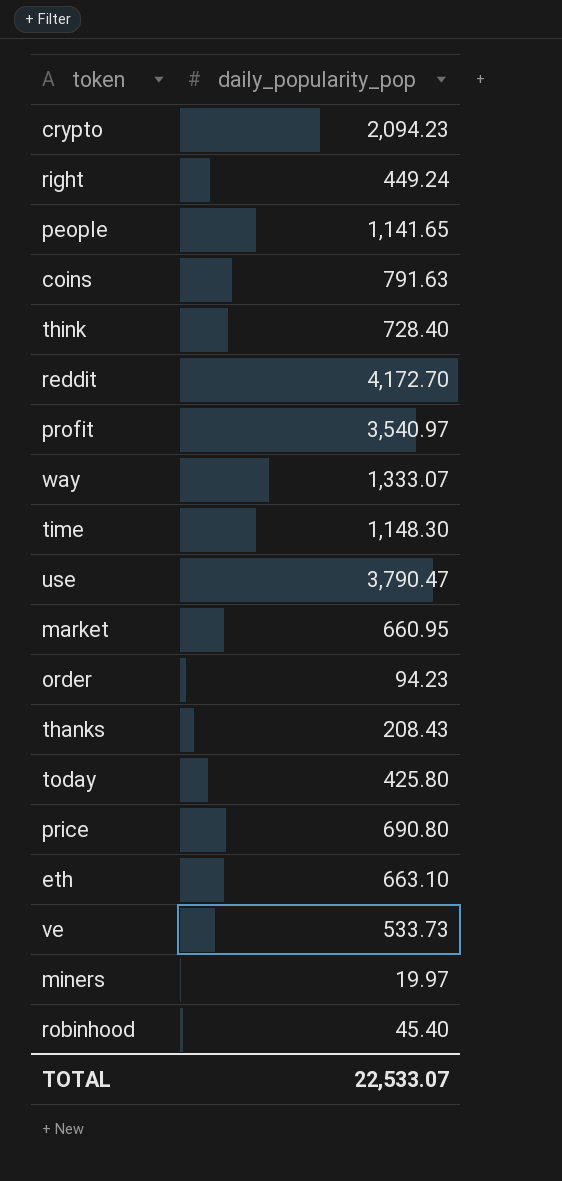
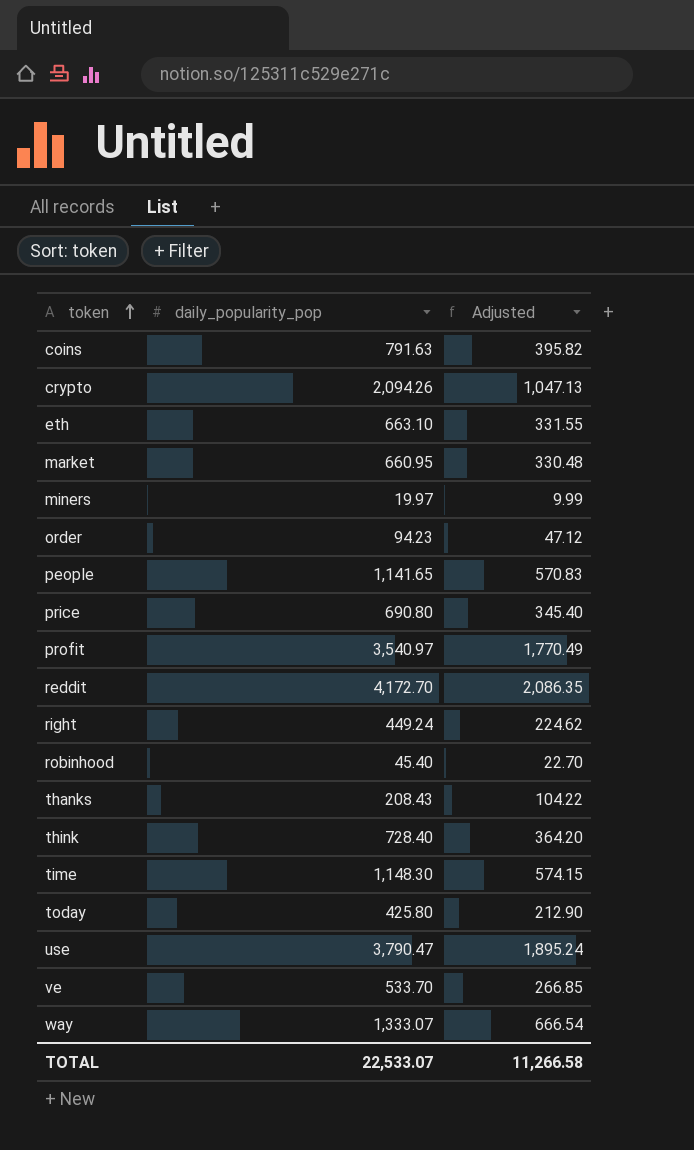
row order: none -> token ascending
column Adjusted | formula: none -> [daily_popularity_pop] * 0.5
crypto | daily_popularity_pop: 2,094.23 -> 2,094.26
ve | daily_popularity_pop: 533.73 -> 533.70

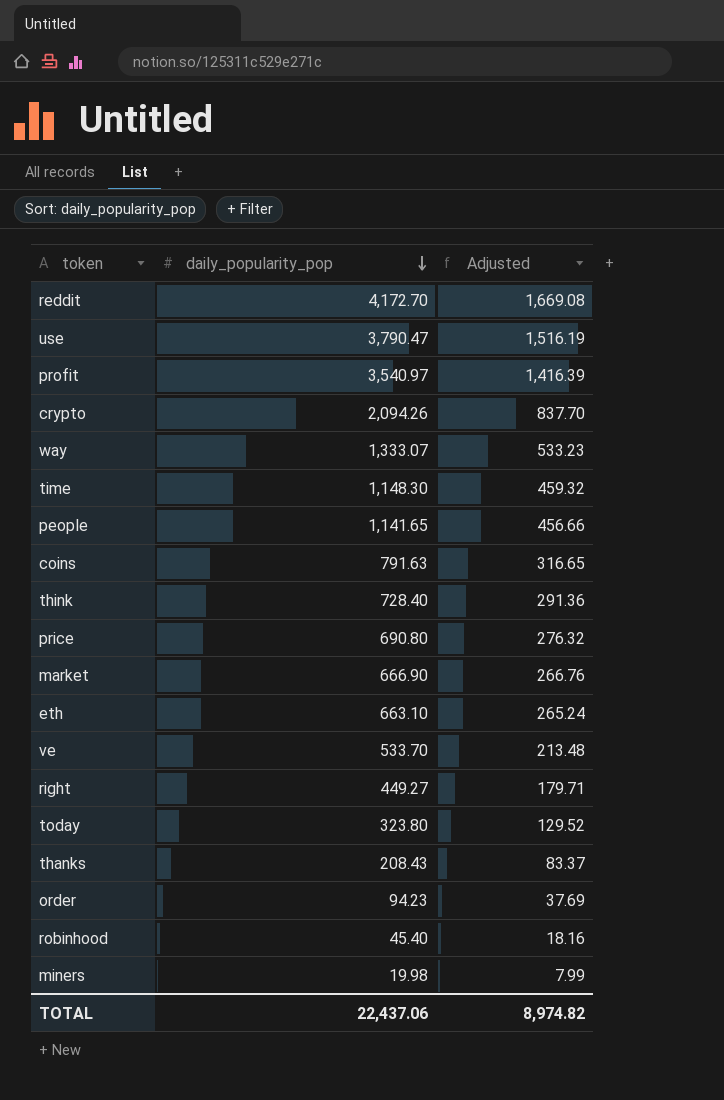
row order: token ascending -> daily_popularity_pop descending
column Adjusted | formula: [daily_popularity_pop] * 0.5 -> [daily_popularity_pop] * 0.4
market | daily_popularity_pop: 660.95 -> 666.90
right | daily_popularity_pop: 449.24 -> 449.27
today | daily_popularity_pop: 425.80 -> 323.80
miners | daily_popularity_pop: 19.97 -> 19.98
TOTAL | daily_popularity_pop: 22,533.07 -> 22,437.06
TOTAL | Adjusted: 11,266.58 -> 8,974.82

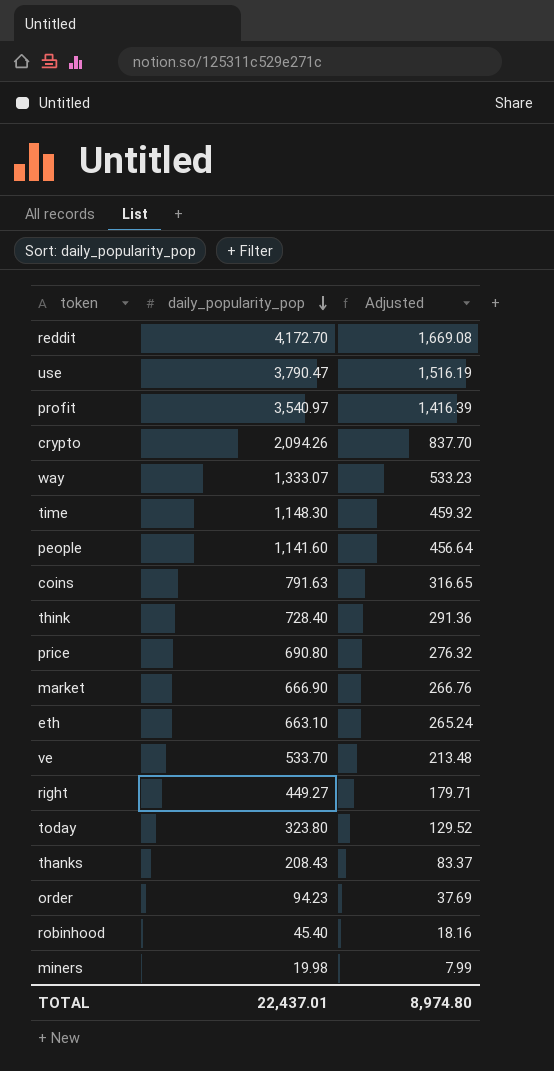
people | daily_popularity_pop: 1,141.65 -> 1,141.60
people | Adjusted: 456.66 -> 456.64
TOTAL | daily_popularity_pop: 22,437.06 -> 22,437.01
TOTAL | Adjusted: 8,974.82 -> 8,974.80

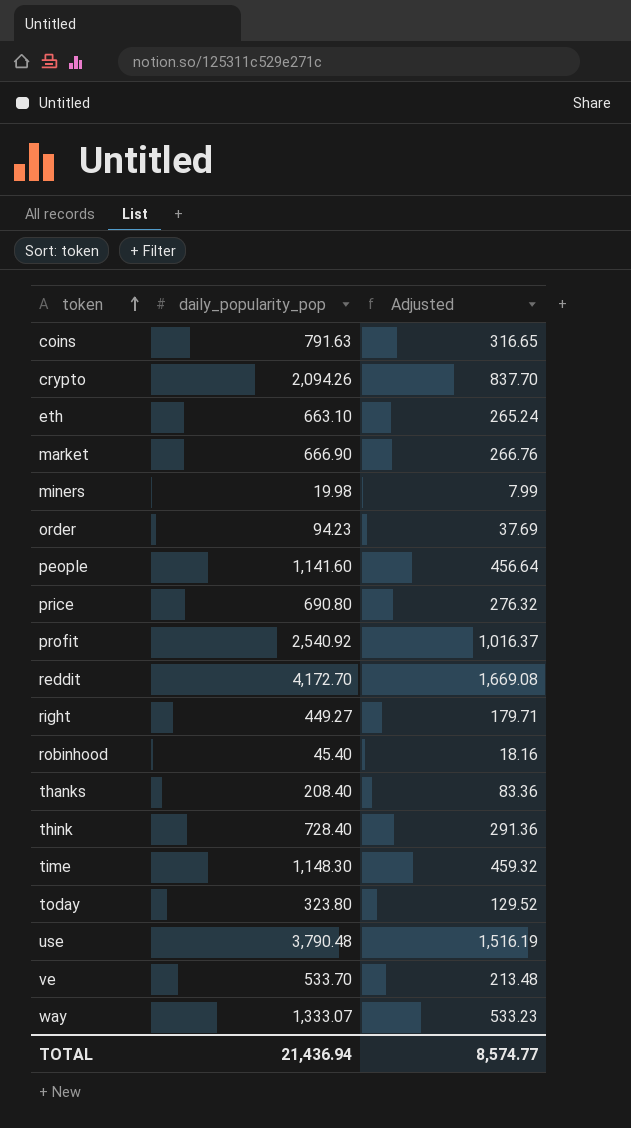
row order: daily_popularity_pop descending -> token ascending
profit | daily_popularity_pop: 3,540.97 -> 2,540.92
profit | Adjusted: 1,416.39 -> 1,016.37
thanks | daily_popularity_pop: 208.43 -> 208.40
thanks | Adjusted: 83.37 -> 83.36
use | daily_popularity_pop: 3,790.47 -> 3,790.48
TOTAL | daily_popularity_pop: 22,437.01 -> 21,436.94
TOTAL | Adjusted: 8,974.80 -> 8,574.77

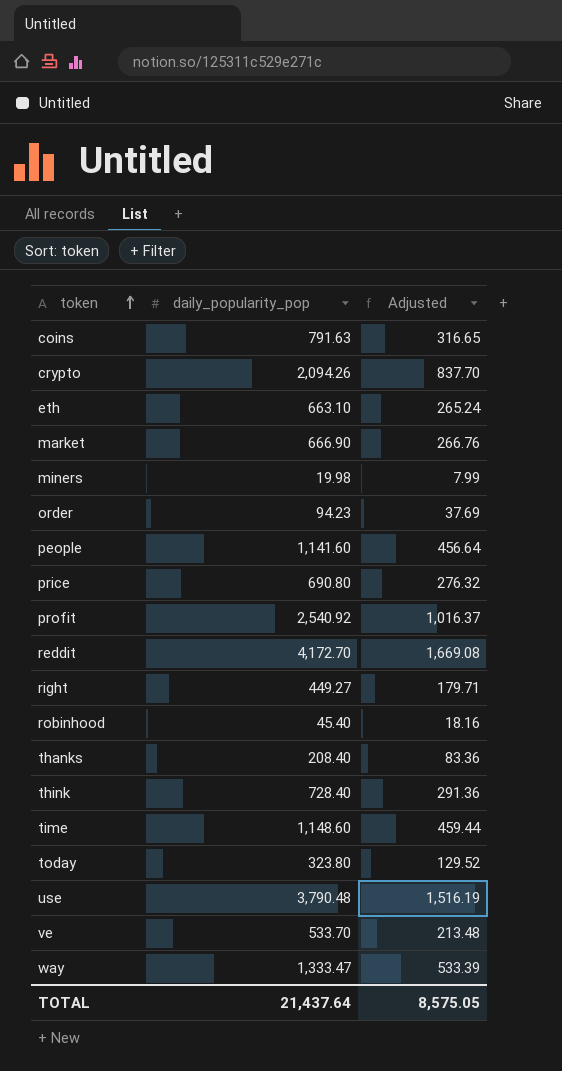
time | daily_popularity_pop: 1,148.30 -> 1,148.60
time | Adjusted: 459.32 -> 459.44
way | daily_popularity_pop: 1,333.07 -> 1,333.47
way | Adjusted: 533.23 -> 533.39
TOTAL | daily_popularity_pop: 21,436.94 -> 21,437.64
TOTAL | Adjusted: 8,574.77 -> 8,575.05

